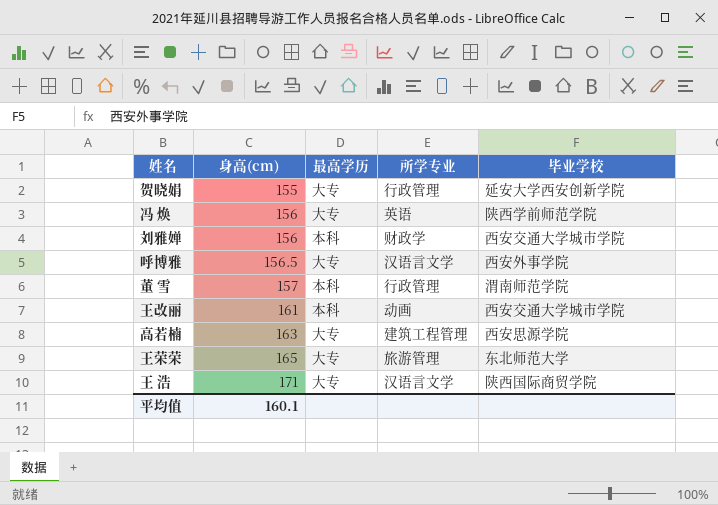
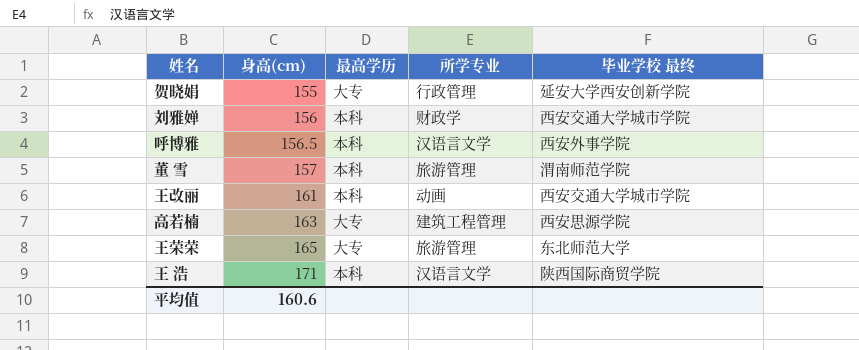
column name: 毕业学校 -> 毕业学校 最终
row 冯 焕: 156 | 大专 | 英语 | 陕西学前师范学院 -> none
呼博雅 | 最高学历: 大专 -> 本科
董 雪 | 所学专业: 行政管理 -> 旅游管理
王 浩 | 最高学历: 大专 -> 本科
平均值 | 身高(cm): 160.1 -> 160.6

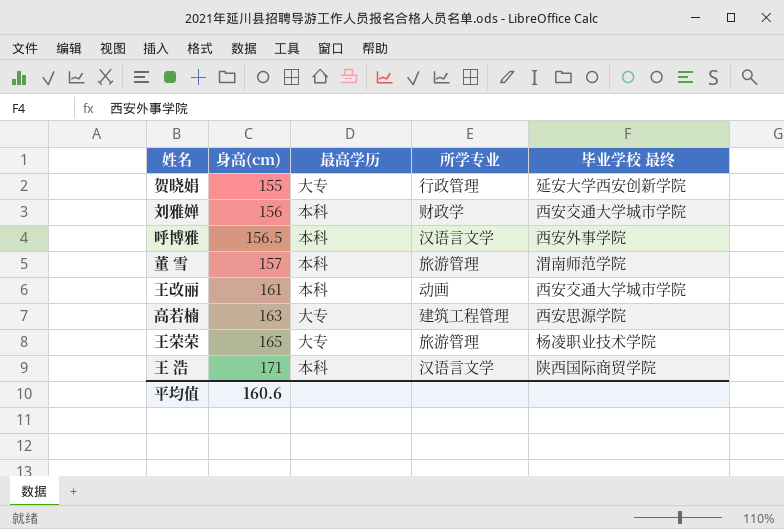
王荣荣 | 毕业学校 最终: 东北师范大学 -> 杨凌职业技术学院

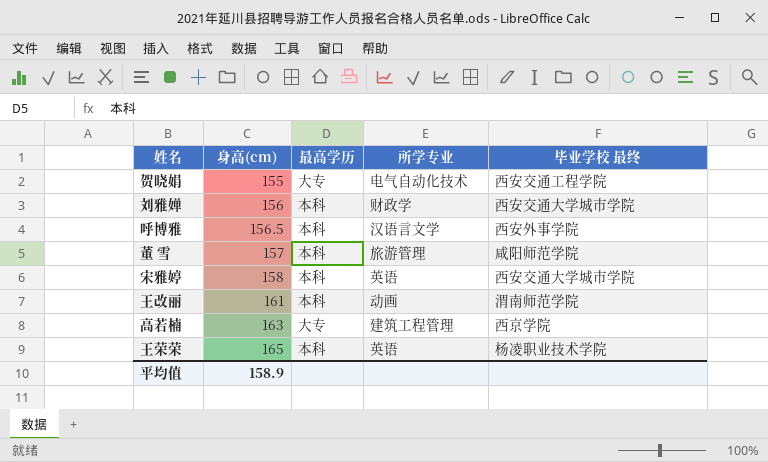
row 王 浩: 171 | 本科 | 汉语言文学 | 陕西国际商贸学院 -> none
贺晓娟 | 所学专业: 行政管理 -> 电气自动化技术
贺晓娟 | 毕业学校 最终: 延安大学西安创新学院 -> 西安交通工程学院
董 雪 | 毕业学校 最终: 渭南师范学院 -> 咸阳师范学院
row 宋雅婷: none -> 158 | 本科 | 英语 | 西安交通大学城市学院
王改丽 | 毕业学校 最终: 西安交通大学城市学院 -> 渭南师范学院
高若楠 | 毕业学校 最终: 西安思源学院 -> 西京学院
王荣荣 | 最高学历: 大专 -> 本科
王荣荣 | 所学专业: 旅游管理 -> 英语
平均值 | 身高(cm): 160.6 -> 158.9

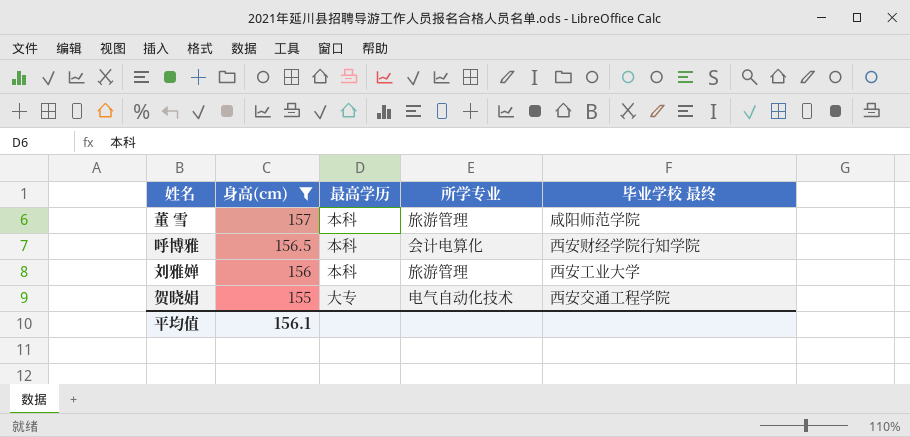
filter: none -> 身高(cm) <= 157
row order: 身高(cm) ascending -> 身高(cm) descending
呼博雅 | 所学专业: 汉语言文学 -> 会计电算化
呼博雅 | 毕业学校 最终: 西安外事学院 -> 西安财经学院行知学院
刘雅婵 | 所学专业: 财政学 -> 旅游管理
刘雅婵 | 毕业学校 最终: 西安交通大学城市学院 -> 西安工业大学
平均值 | 身高(cm): 158.9 -> 156.1

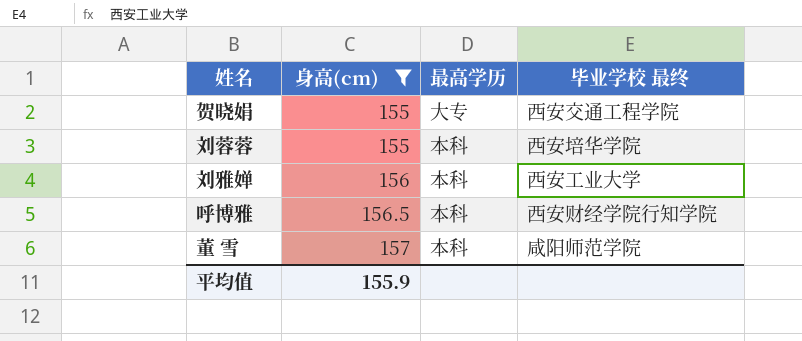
row order: 身高(cm) descending -> 身高(cm) ascending
column 所学专业 | position: 4 -> none
row 刘蓉蓉: none -> 155 | 本科 | 西安培华学院
平均值 | 身高(cm): 156.1 -> 155.9

